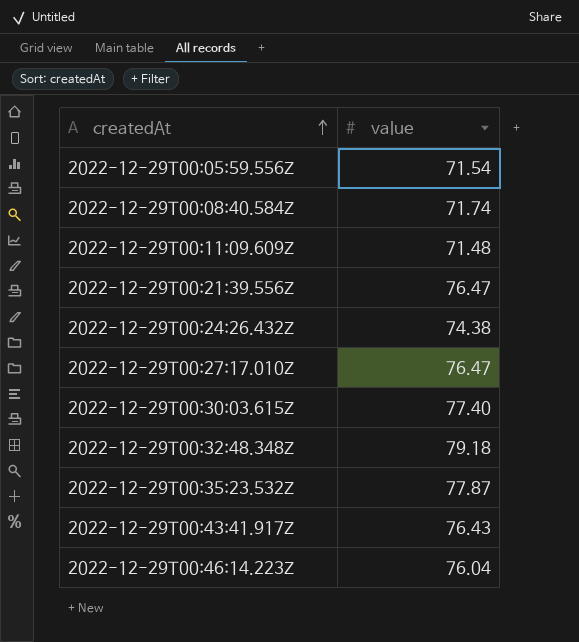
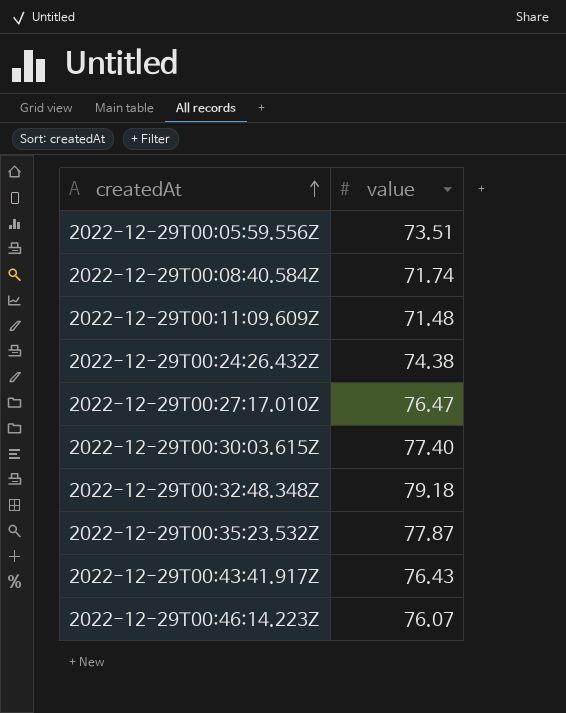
row 2022-12-29T00:21:39.556Z: 76.47 -> none
2022-12-29T00:05:59.556Z | value: 71.54 -> 73.51
2022-12-29T00:46:14.223Z | value: 76.04 -> 76.07

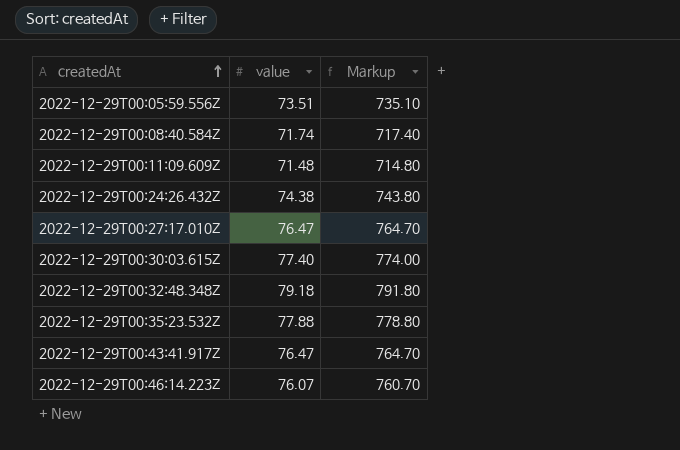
column Markup | formula: none -> [value] * 10
2022-12-29T00:35:23.532Z | value: 77.87 -> 77.88
2022-12-29T00:43:41.917Z | value: 76.43 -> 76.47

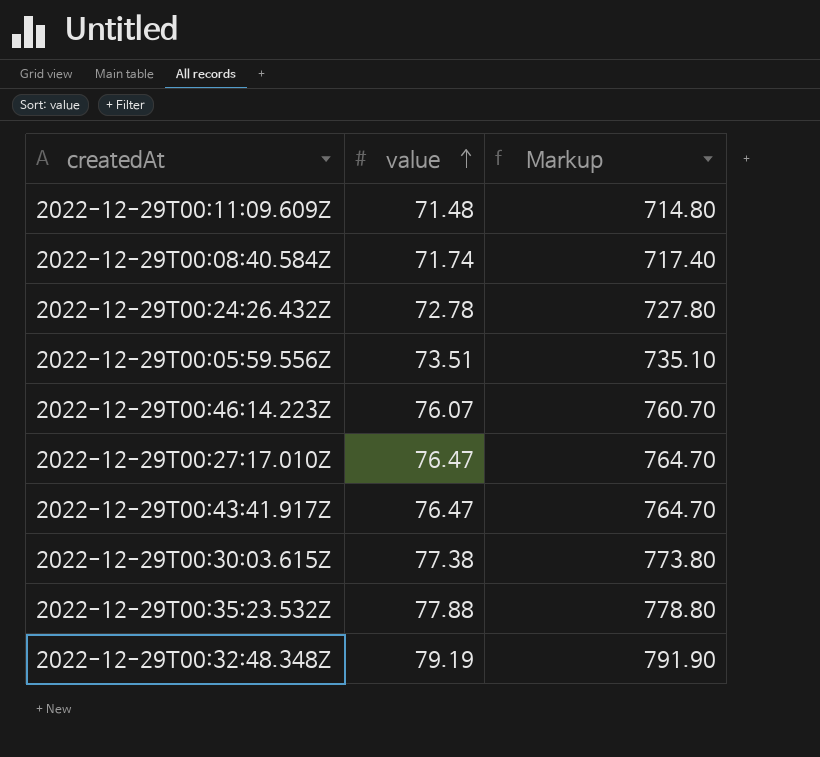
row order: createdAt ascending -> value ascending
2022-12-29T00:24:26.432Z | value: 74.38 -> 72.78
2022-12-29T00:24:26.432Z | Markup: 743.80 -> 727.80
2022-12-29T00:30:03.615Z | value: 77.40 -> 77.38
2022-12-29T00:30:03.615Z | Markup: 774.00 -> 773.80
2022-12-29T00:32:48.348Z | value: 79.18 -> 79.19
2022-12-29T00:32:48.348Z | Markup: 791.80 -> 791.90

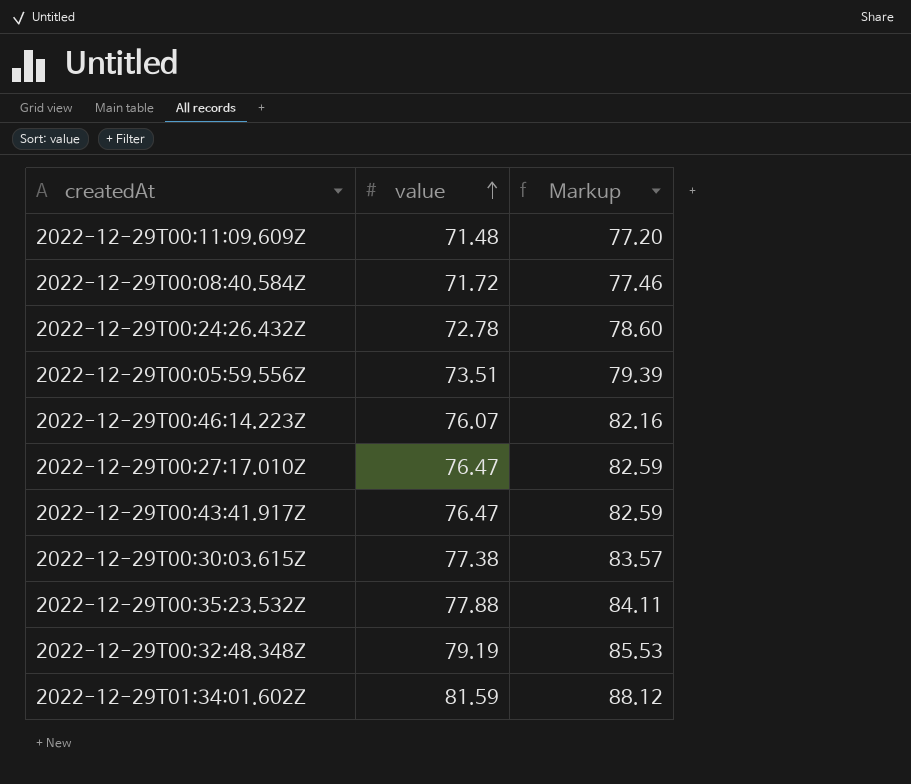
column Markup | formula: [value] * 10 -> [value] * 1.08
2022-12-29T00:08:40.584Z | value: 71.74 -> 71.72
row 2022-12-29T01:34:01.602Z: none -> 81.59 | 88.12

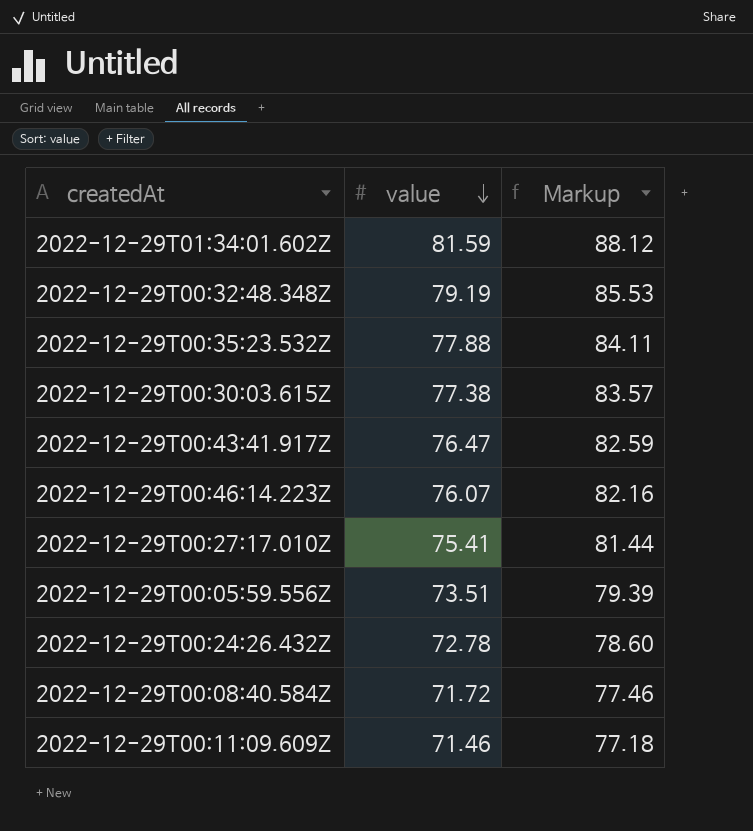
row order: value ascending -> value descending
2022-12-29T00:27:17.010Z | value: 76.47 -> 75.41
2022-12-29T00:27:17.010Z | Markup: 82.59 -> 81.44
2022-12-29T00:11:09.609Z | value: 71.48 -> 71.46
2022-12-29T00:11:09.609Z | Markup: 77.20 -> 77.18

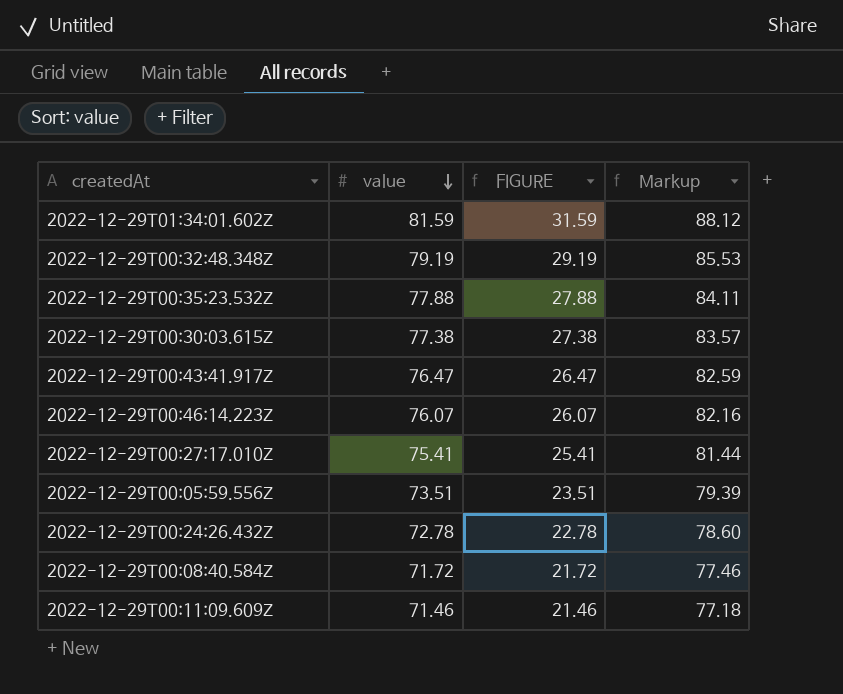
column FIGURE | formula: none -> [value] - 50

